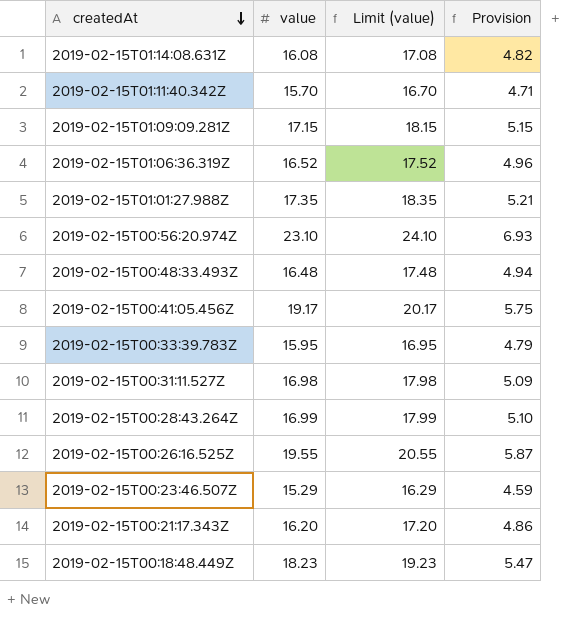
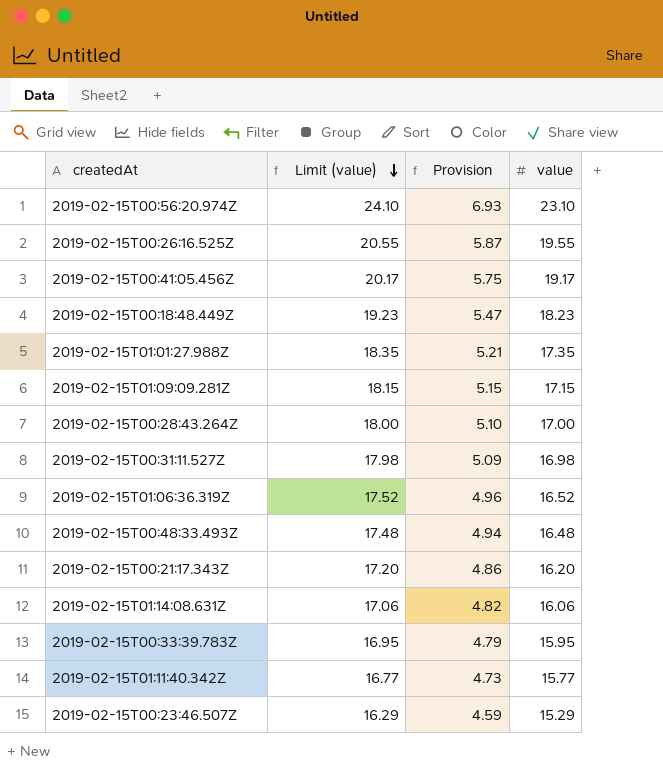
row order: createdAt descending -> Limit (value) descending
column value | position: 2 -> 4
2019-02-15T00:28:43.264Z | Limit (value): 17.99 -> 18.00
2019-02-15T00:28:43.264Z | value: 16.99 -> 17.00
2019-02-15T01:14:08.631Z | Limit (value): 17.08 -> 17.06
2019-02-15T01:14:08.631Z | value: 16.08 -> 16.06
2019-02-15T01:11:40.342Z | Limit (value): 16.70 -> 16.77
2019-02-15T01:11:40.342Z | Provision: 4.71 -> 4.73
2019-02-15T01:11:40.342Z | value: 15.70 -> 15.77

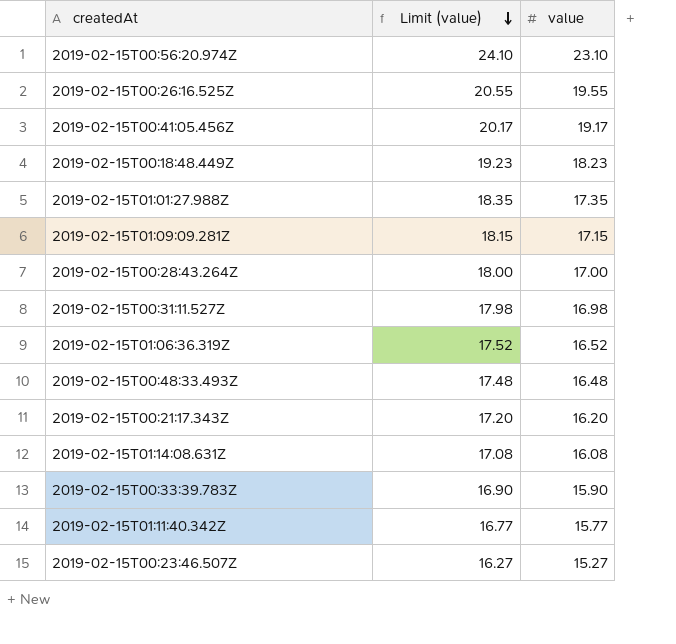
column Provision | formula: [value] * 0.3 -> none
2019-02-15T01:14:08.631Z | Limit (value): 17.06 -> 17.08
2019-02-15T01:14:08.631Z | value: 16.06 -> 16.08
2019-02-15T00:33:39.783Z | Limit (value): 16.95 -> 16.90
2019-02-15T00:33:39.783Z | value: 15.95 -> 15.90
2019-02-15T00:23:46.507Z | Limit (value): 16.29 -> 16.27
2019-02-15T00:23:46.507Z | value: 15.29 -> 15.27

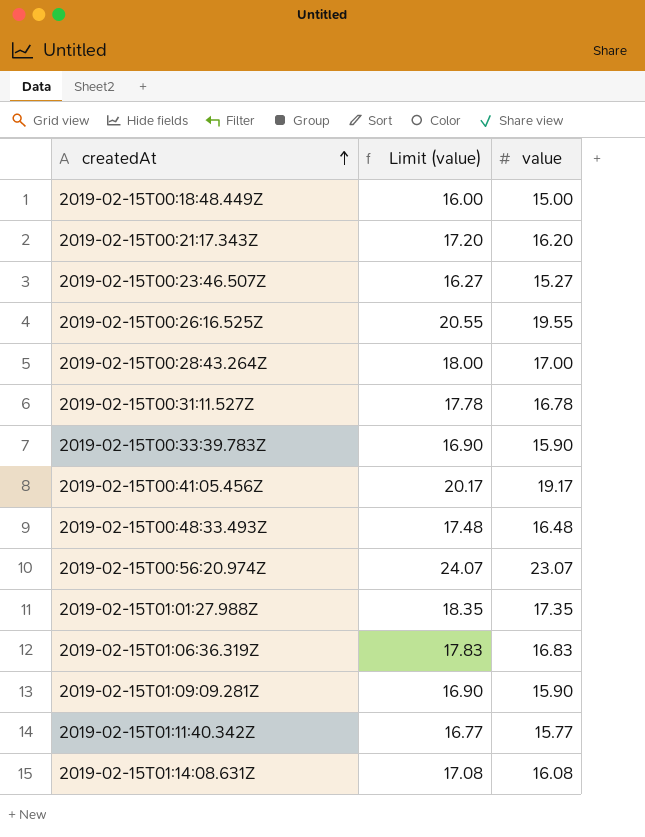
row order: Limit (value) descending -> createdAt ascending
2019-02-15T00:18:48.449Z | Limit (value): 19.23 -> 16.00
2019-02-15T00:18:48.449Z | value: 18.23 -> 15.00
2019-02-15T00:31:11.527Z | Limit (value): 17.98 -> 17.78
2019-02-15T00:31:11.527Z | value: 16.98 -> 16.78
2019-02-15T00:56:20.974Z | Limit (value): 24.10 -> 24.07
2019-02-15T00:56:20.974Z | value: 23.10 -> 23.07
2019-02-15T01:06:36.319Z | Limit (value): 17.52 -> 17.83
2019-02-15T01:06:36.319Z | value: 16.52 -> 16.83
2019-02-15T01:09:09.281Z | Limit (value): 18.15 -> 16.90
2019-02-15T01:09:09.281Z | value: 17.15 -> 15.90

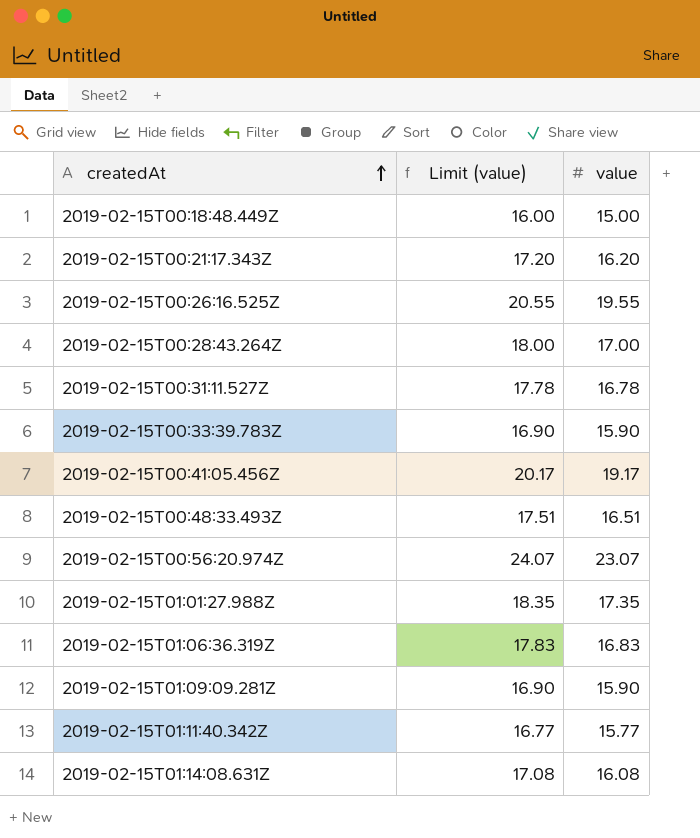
row 2019-02-15T00:23:46.507Z: 16.27 | 15.27 -> none
2019-02-15T00:48:33.493Z | Limit (value): 17.48 -> 17.51
2019-02-15T00:48:33.493Z | value: 16.48 -> 16.51

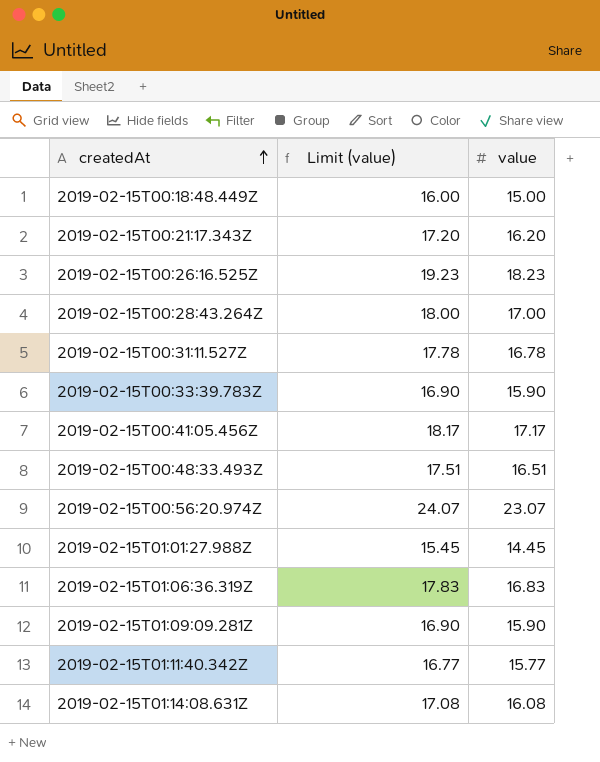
2019-02-15T00:26:16.525Z | Limit (value): 20.55 -> 19.23
2019-02-15T00:26:16.525Z | value: 19.55 -> 18.23
2019-02-15T00:41:05.456Z | Limit (value): 20.17 -> 18.17
2019-02-15T00:41:05.456Z | value: 19.17 -> 17.17
2019-02-15T01:01:27.988Z | Limit (value): 18.35 -> 15.45
2019-02-15T01:01:27.988Z | value: 17.35 -> 14.45

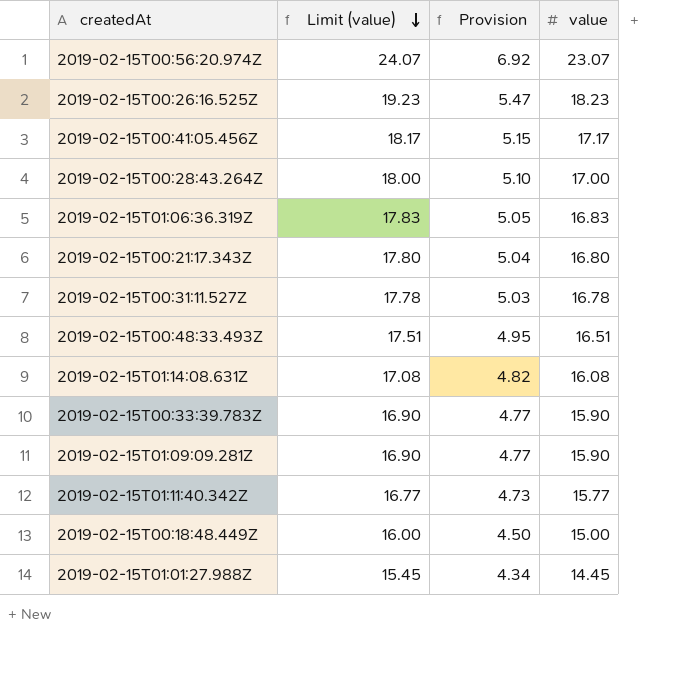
row order: createdAt ascending -> Limit (value) descending
column Provision | formula: none -> [value] * 0.3
2019-02-15T00:21:17.343Z | Limit (value): 17.20 -> 17.80
2019-02-15T00:21:17.343Z | value: 16.20 -> 16.80

